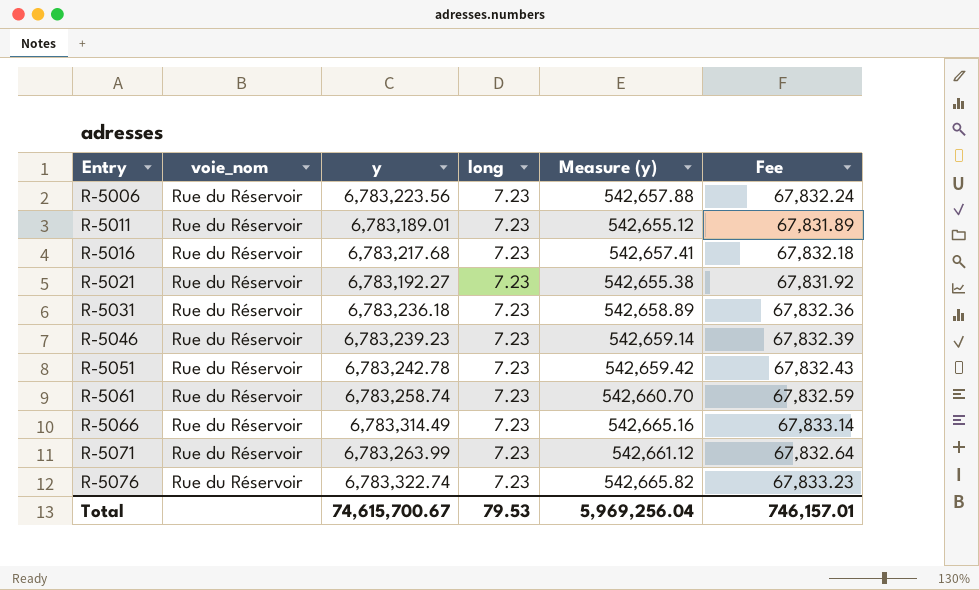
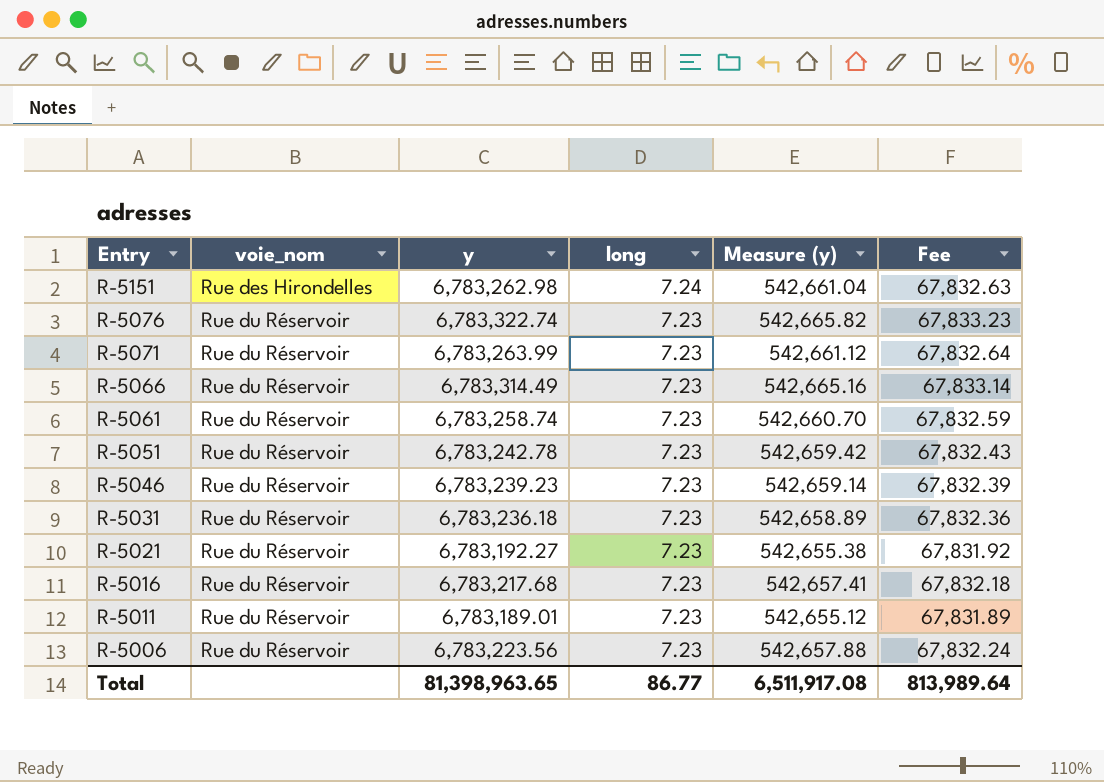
row order: Entry ascending -> Entry descending
row R-5151: none -> Rue des Hirondelles | 6,783,262.98 | 7.24 | 542,661.04 | 67,832.63
Total | y: 74,615,700.67 -> 81,398,963.65
Total | long: 79.53 -> 86.77
Total | Measure (y): 5,969,256.04 -> 6,511,917.08
Total | Fee: 746,157.01 -> 813,989.64

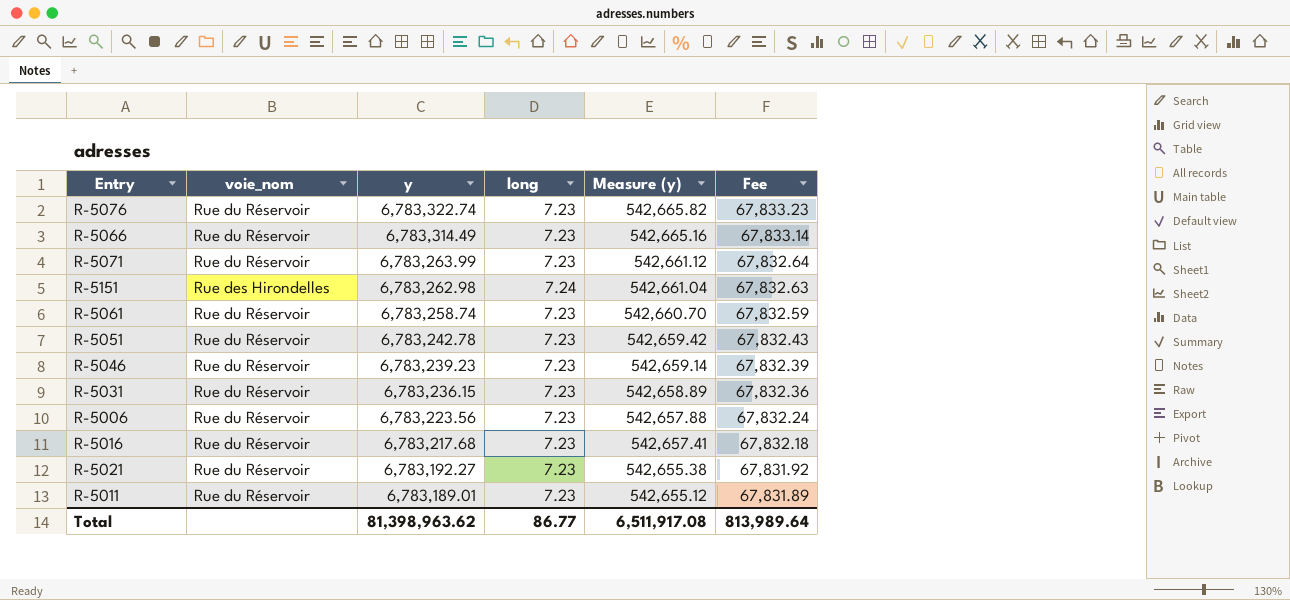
row order: Entry descending -> y descending
R-5031 | y: 6,783,236.18 -> 6,783,236.15
Total | y: 81,398,963.65 -> 81,398,963.62

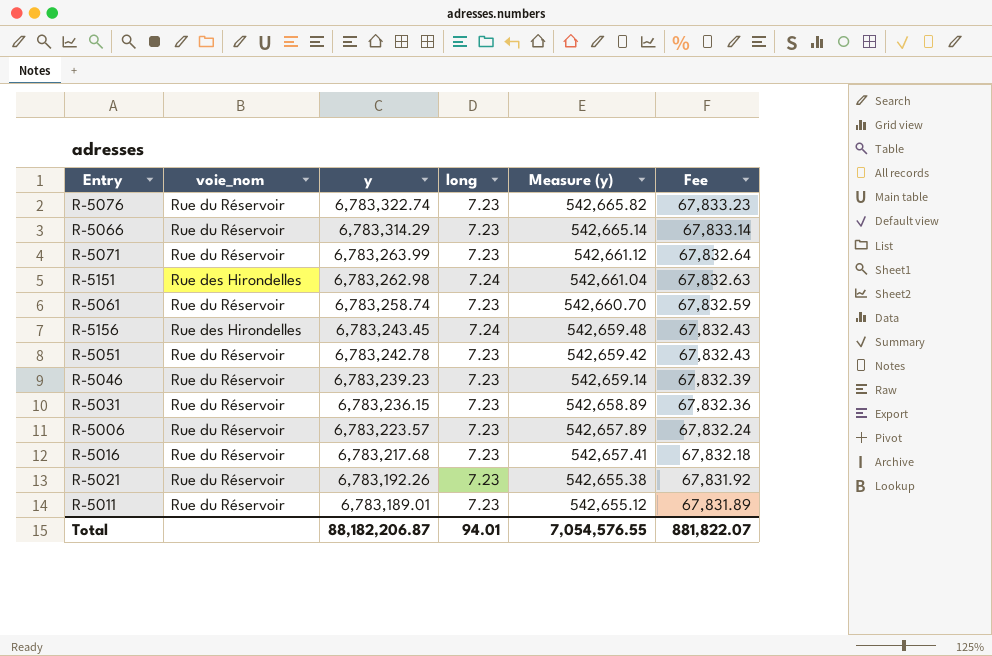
R-5066 | y: 6,783,314.49 -> 6,783,314.29
R-5066 | Measure (y): 542,665.16 -> 542,665.14
row R-5156: none -> Rue des Hirondelles | 6,783,243.45 | 7.24 | 542,659.48 | 67,832.43
R-5006 | y: 6,783,223.56 -> 6,783,223.57
R-5006 | Measure (y): 542,657.88 -> 542,657.89
R-5021 | y: 6,783,192.27 -> 6,783,192.26
Total | y: 81,398,963.62 -> 88,182,206.87
Total | long: 86.77 -> 94.01
Total | Measure (y): 6,511,917.08 -> 7,054,576.55
Total | Fee: 813,989.64 -> 881,822.07

